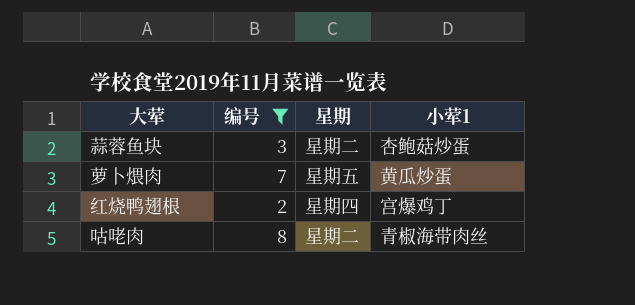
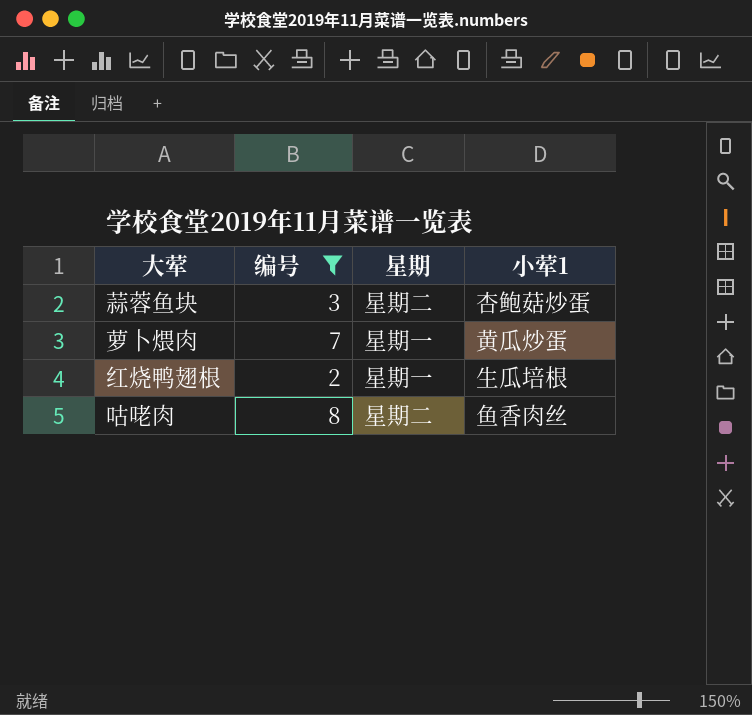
萝卜煨肉 | 星期: 星期五 -> 星期一
红烧鸭翅根 | 星期: 星期四 -> 星期一
红烧鸭翅根 | 小荤1: 宫爆鸡丁 -> 生瓜培根
咕咾肉 | 小荤1: 青椒海带肉丝 -> 鱼香肉丝

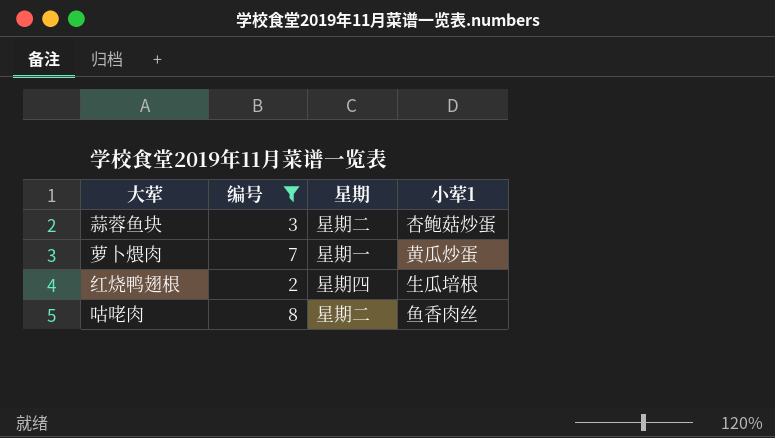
红烧鸭翅根 | 星期: 星期一 -> 星期四

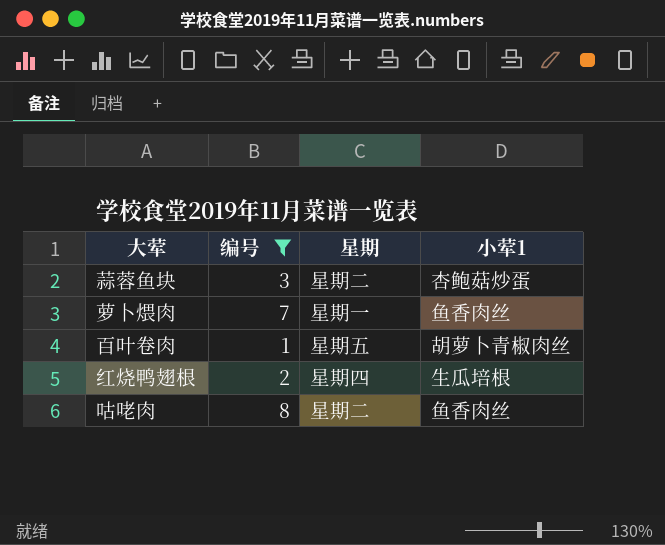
萝卜煨肉 | 小荤1: 黄瓜炒蛋 -> 鱼香肉丝
row 百叶卷肉: none -> 1 | 星期五 | 胡萝卜青椒肉丝

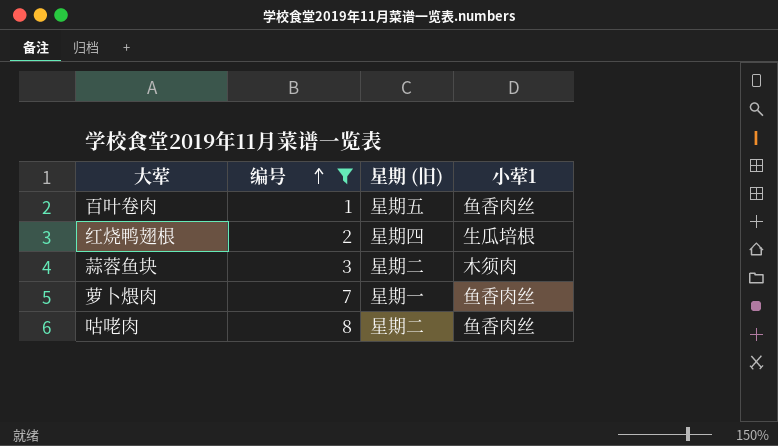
row order: none -> 编号 ascending
column name: 星期 -> 星期 (旧)
百叶卷肉 | 小荤1: 胡萝卜青椒肉丝 -> 鱼香肉丝
蒜蓉鱼块 | 小荤1: 杏鲍菇炒蛋 -> 木须肉

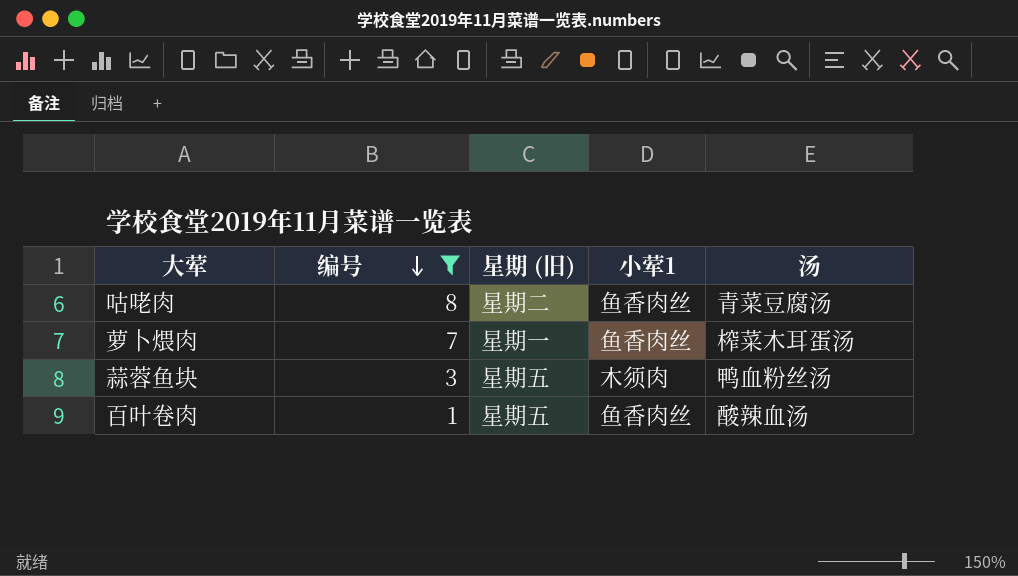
row order: 编号 ascending -> 编号 descending
column 汤 | position: none -> 5
row 红烧鸭翅根: 2 | 星期四 | 生瓜培根 -> none
蒜蓉鱼块 | 星期 (旧): 星期二 -> 星期五

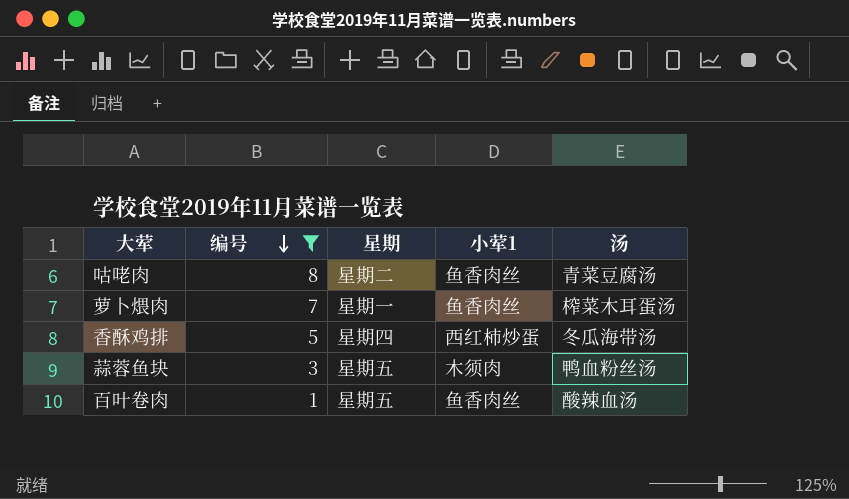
column name: 星期 (旧) -> 星期
row 香酥鸡排: none -> 5 | 星期四 | 西红柿炒蛋 | 冬瓜海带汤

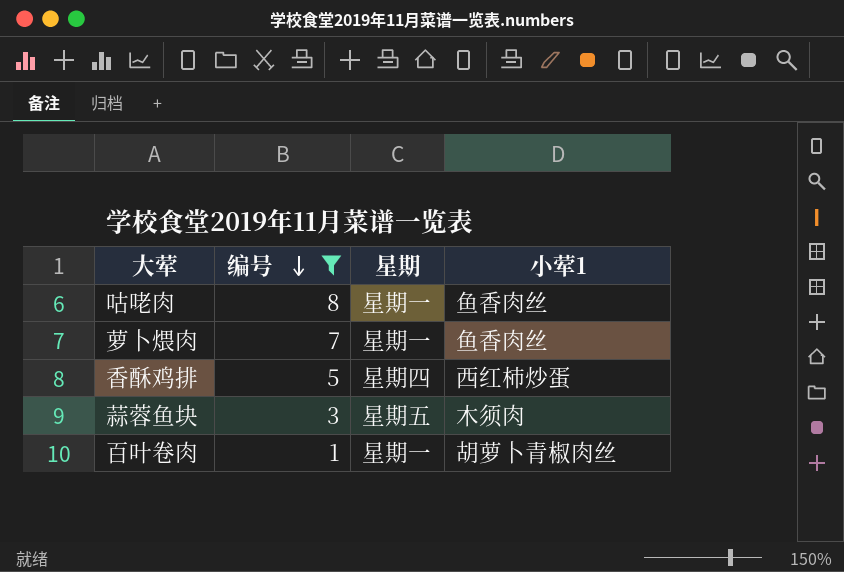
column 汤 | position: 5 -> none
咕咾肉 | 星期: 星期二 -> 星期一
百叶卷肉 | 星期: 星期五 -> 星期一
百叶卷肉 | 小荤1: 鱼香肉丝 -> 胡萝卜青椒肉丝

